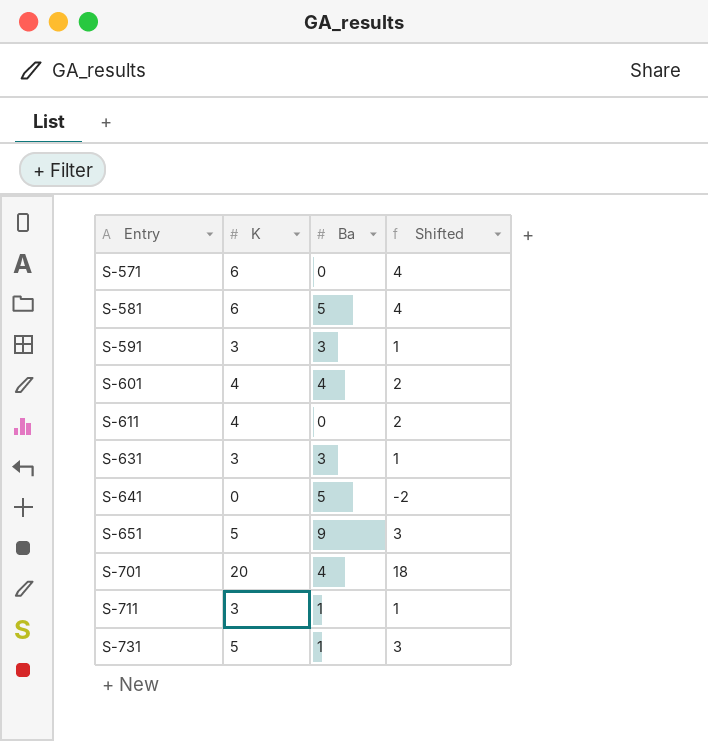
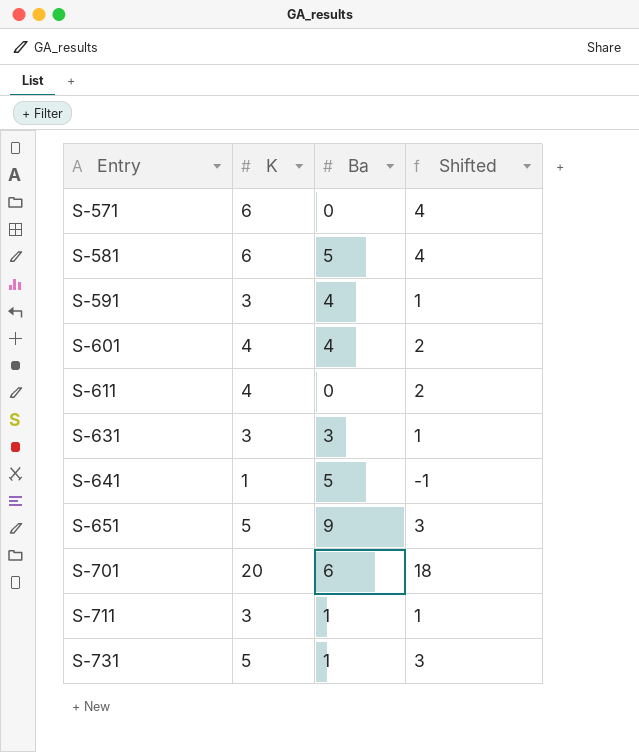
S-591 | Ba: 3 -> 4
S-641 | K: 0 -> 1
S-641 | Shifted: -2 -> -1
S-701 | Ba: 4 -> 6

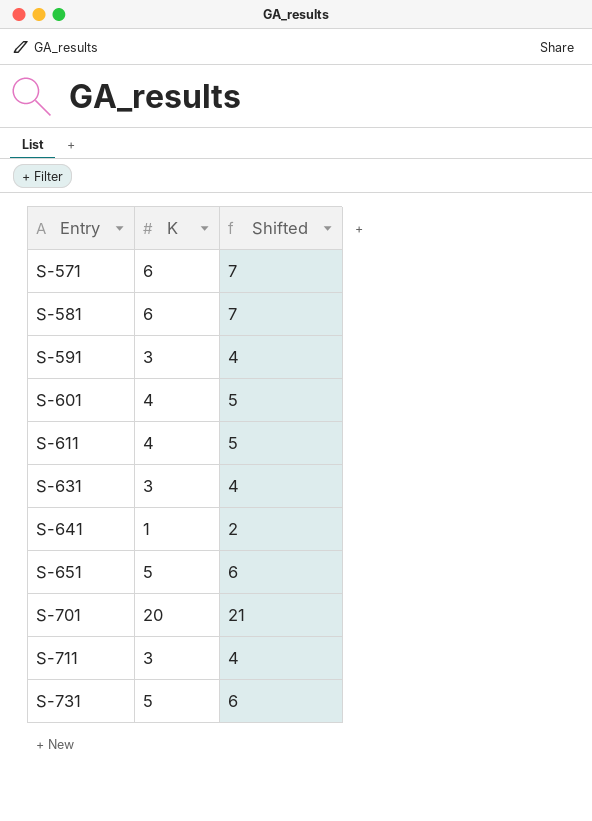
column Ba | position: 3 -> none
column Shifted | formula: [K] - 2 -> [K] + 1

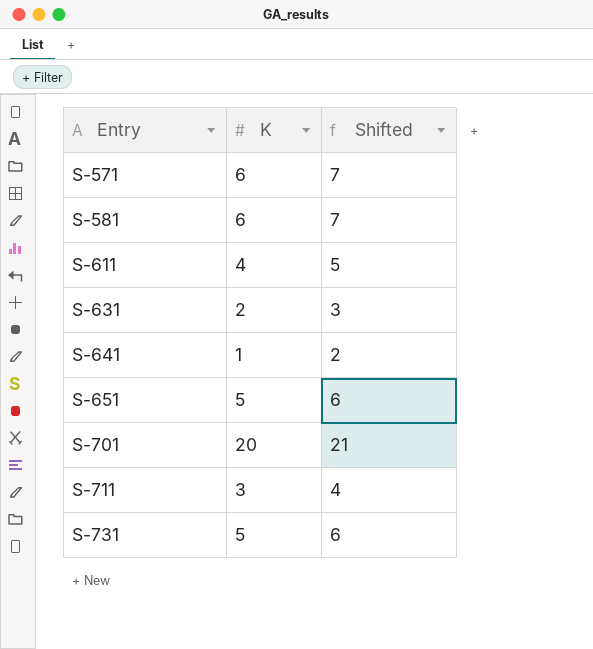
row S-591: 3 | 4 -> none
row S-601: 4 | 5 -> none
S-631 | K: 3 -> 2
S-631 | Shifted: 4 -> 3

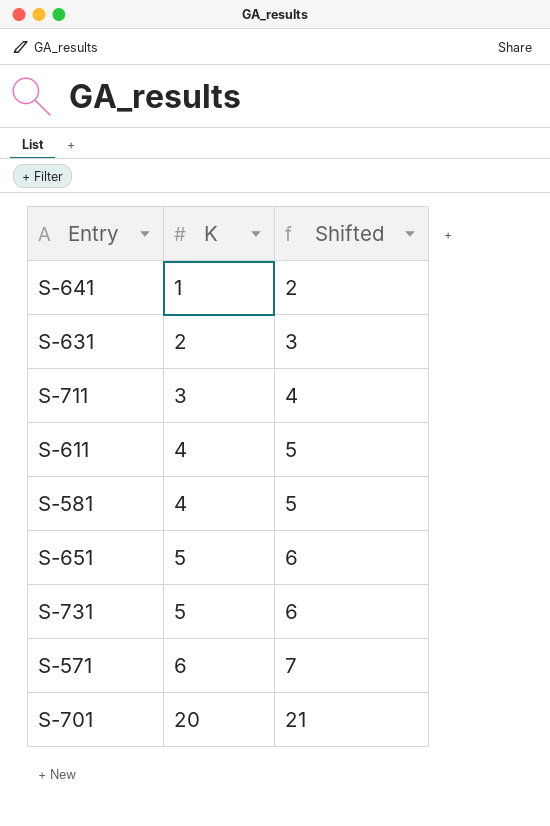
row order: Entry ascending -> K ascending
S-581 | K: 6 -> 4
S-581 | Shifted: 7 -> 5

